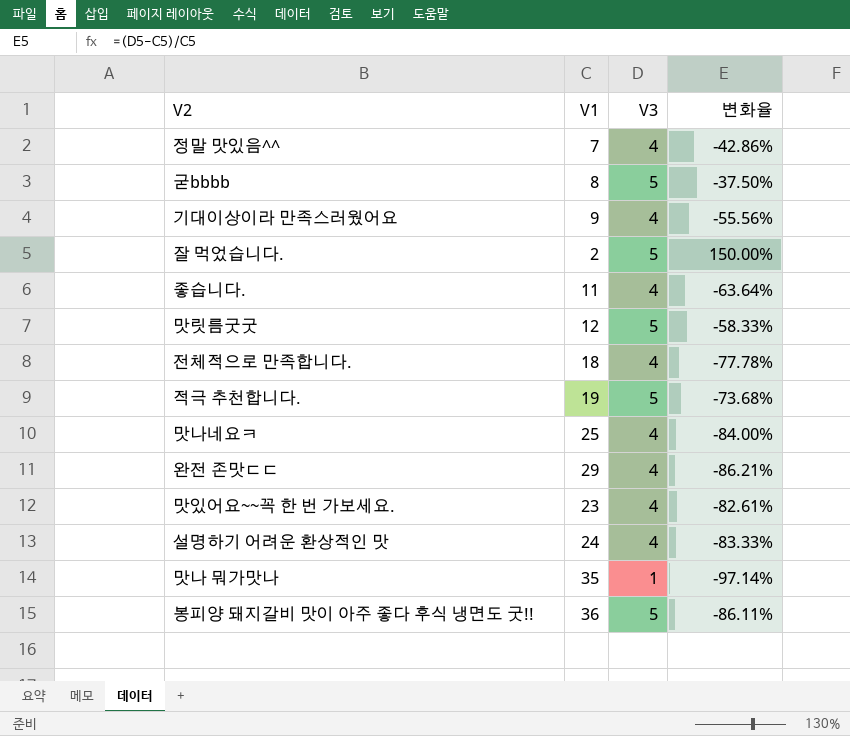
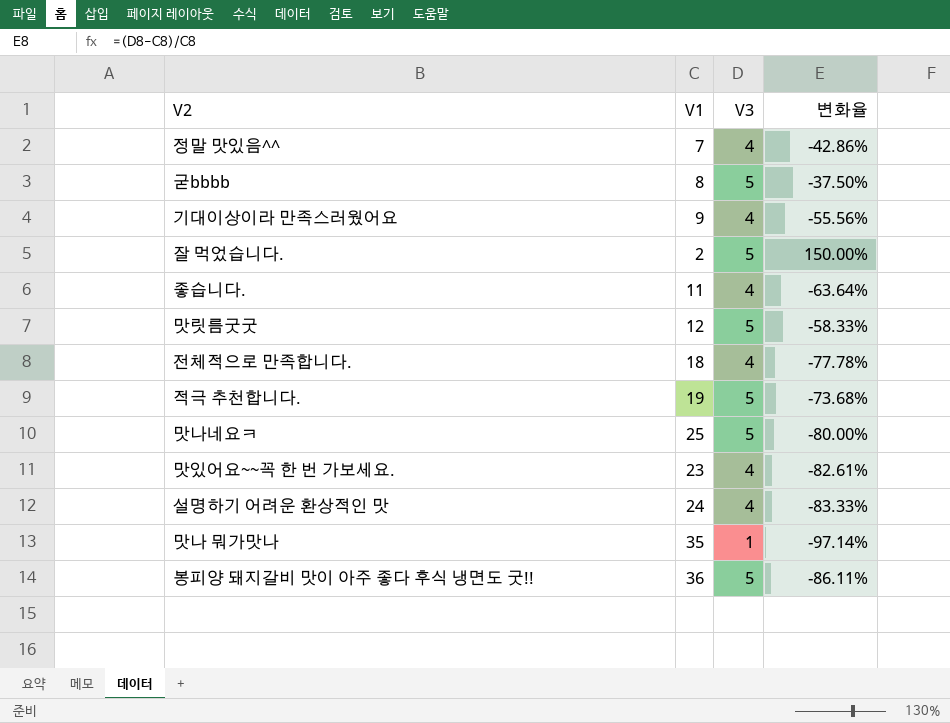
row 완전 존맛ㄷㄷ: 29 | 4 | -86.21% -> none
맛나네요ㅋ | V3: 4 -> 5
맛나네요ㅋ | 변화율: -84.00% -> -80.00%

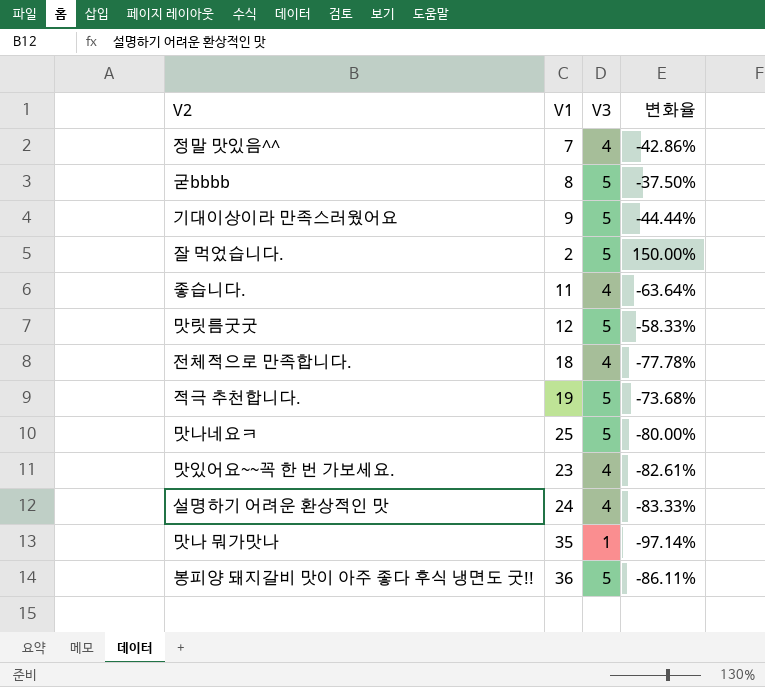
기대이상이라 만족스러웠어요 | V3: 4 -> 5
기대이상이라 만족스러웠어요 | 변화율: -55.56% -> -44.44%

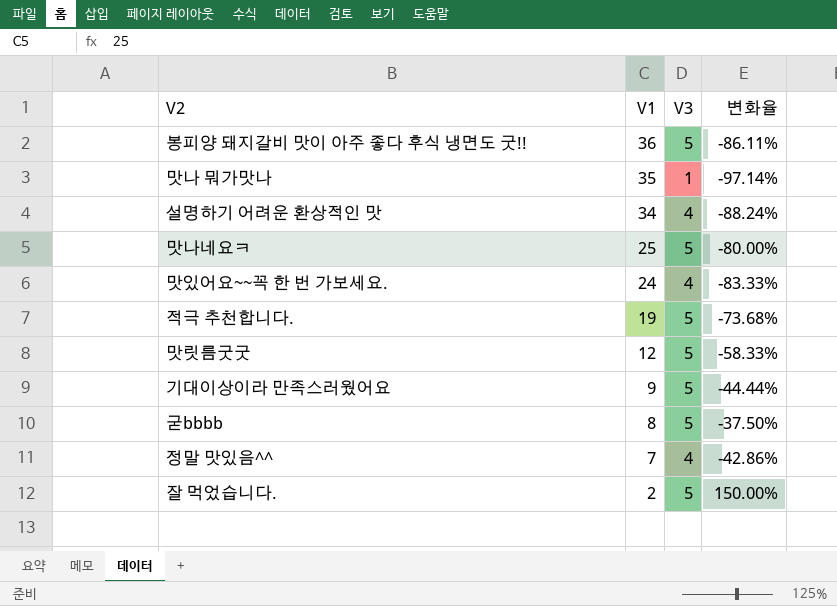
row order: none -> V1 descending
row 좋습니다.: 11 | 4 | -63.64% -> none
row 전체적으로 만족합니다.: 18 | 4 | -77.78% -> none
설명하기 어려운 환상적인 맛 | V1: 24 -> 34
설명하기 어려운 환상적인 맛 | 변화율: -83.33% -> -88.24%
맛있어요~~꼭 한 번 가보세요. | V1: 23 -> 24
맛있어요~~꼭 한 번 가보세요. | 변화율: -82.61% -> -83.33%

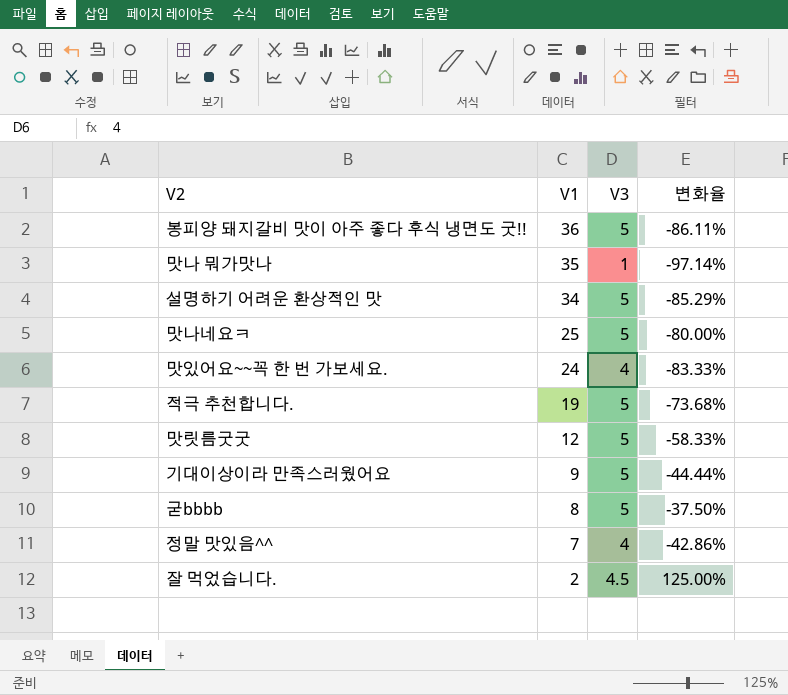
설명하기 어려운 환상적인 맛 | V3: 4 -> 5
설명하기 어려운 환상적인 맛 | 변화율: -88.24% -> -85.29%
잘 먹었습니다. | V3: 5 -> 4.5
잘 먹었습니다. | 변화율: 150.00% -> 125.00%

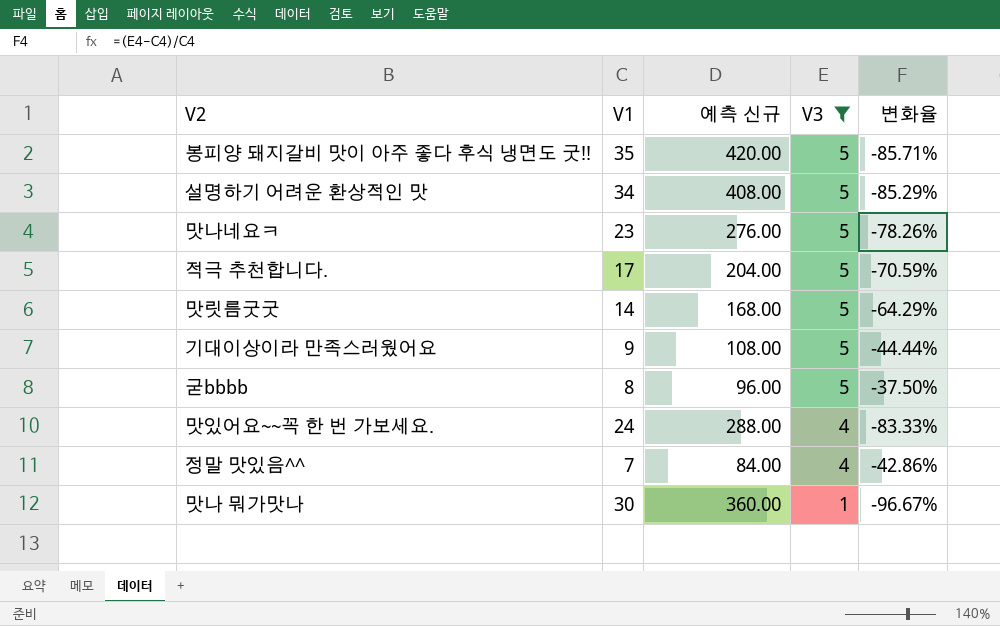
filter: none -> V3 != 4.5
row order: V1 descending -> V3 descending
column 예측 신규 | formula: none -> [V1] * 12
봉피양 돼지갈비 맛이 아주 좋다 후식 냉면도 굿!! | V1: 36 -> 35
봉피양 돼지갈비 맛이 아주 좋다 후식 냉면도 굿!! | 변화율: -86.11% -> -85.71%
맛나네요ㅋ | V1: 25 -> 23
맛나네요ㅋ | 변화율: -80.00% -> -78.26%
적극 추천합니다. | V1: 19 -> 17
적극 추천합니다. | 변화율: -73.68% -> -70.59%
맛릿름굿굿 | V1: 12 -> 14
맛릿름굿굿 | 변화율: -58.33% -> -64.29%
맛나 뭐가맛나 | V1: 35 -> 30
맛나 뭐가맛나 | 변화율: -97.14% -> -96.67%

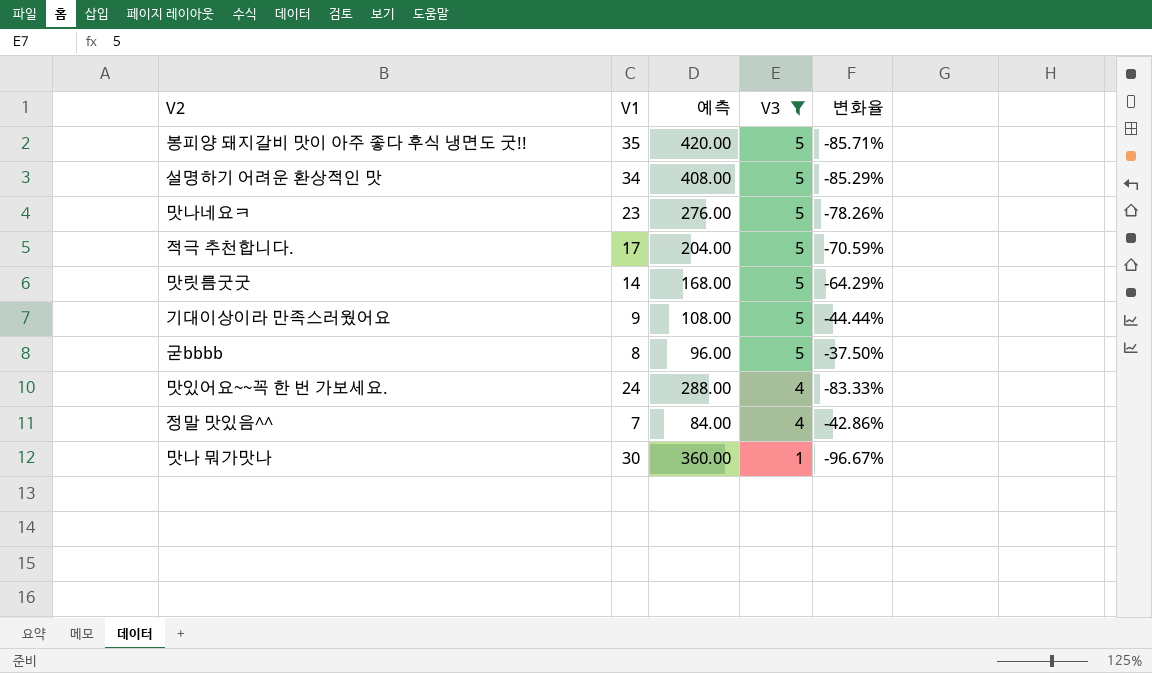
column name: 예측 신규 -> 예측

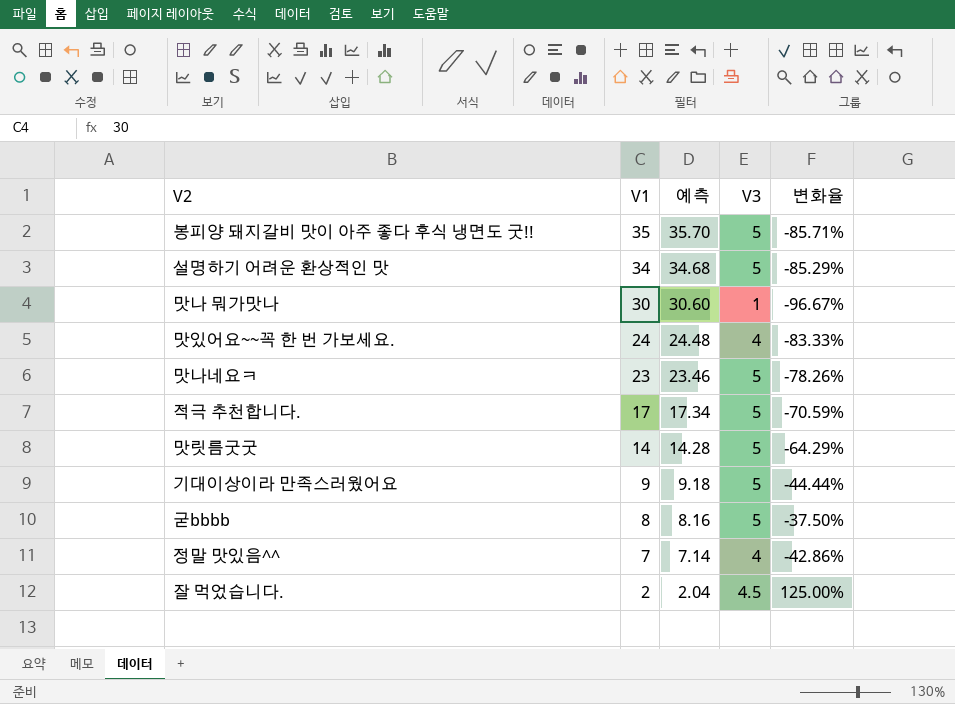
filter: V3 != 4.5 -> none
row order: V3 descending -> V1 descending
column 예측 | formula: [V1] * 12 -> [V1] * 1.02

